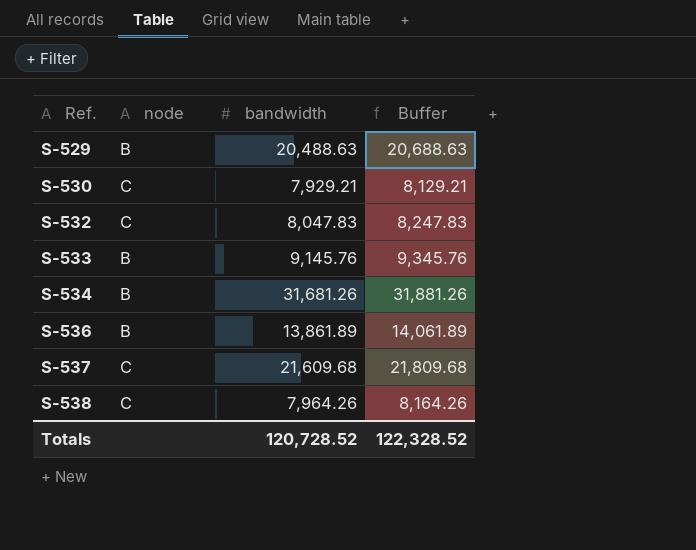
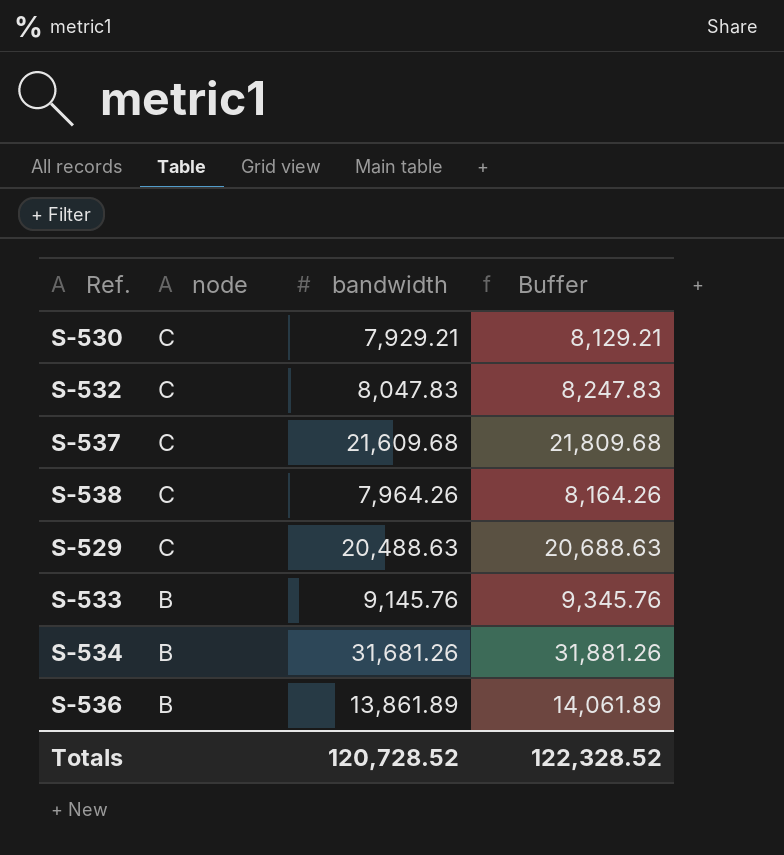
row order: Ref. ascending -> node descending
S-529 | node: B -> C

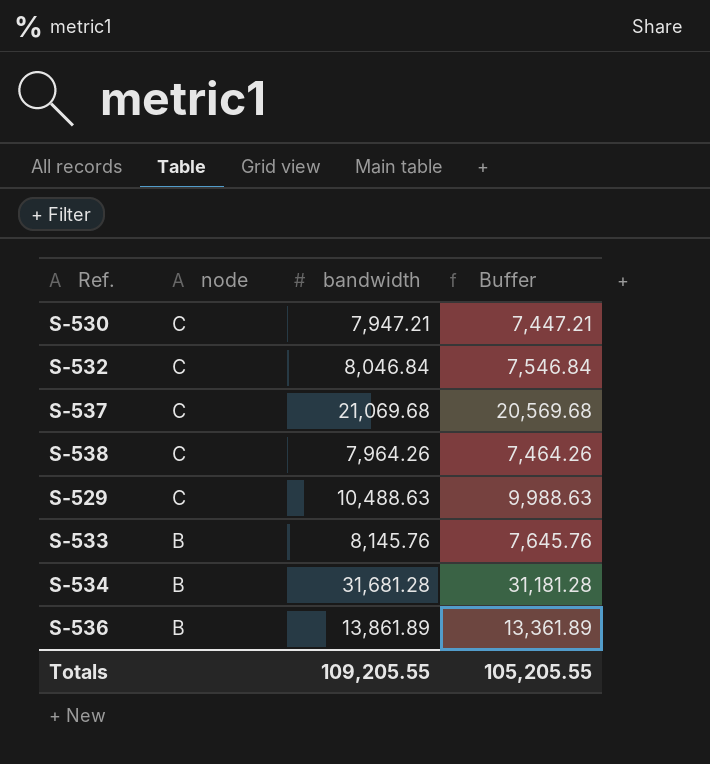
column Buffer | formula: [bandwidth] + 200 -> [bandwidth] - 500
S-530 | bandwidth: 7,929.21 -> 7,947.21
S-532 | bandwidth: 8,047.83 -> 8,046.84
S-537 | bandwidth: 21,609.68 -> 21,069.68
S-529 | bandwidth: 20,488.63 -> 10,488.63
S-533 | bandwidth: 9,145.76 -> 8,145.76
S-534 | bandwidth: 31,681.26 -> 31,681.28
Totals | bandwidth: 120,728.52 -> 109,205.55
Totals | Buffer: 122,328.52 -> 105,205.55

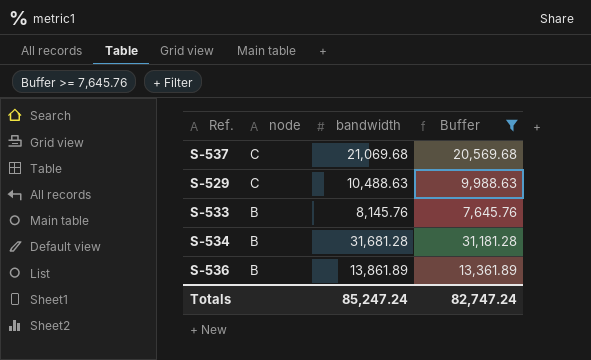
filter: none -> Buffer >= 7,645.76
Totals | bandwidth: 109,205.55 -> 85,247.24
Totals | Buffer: 105,205.55 -> 82,747.24

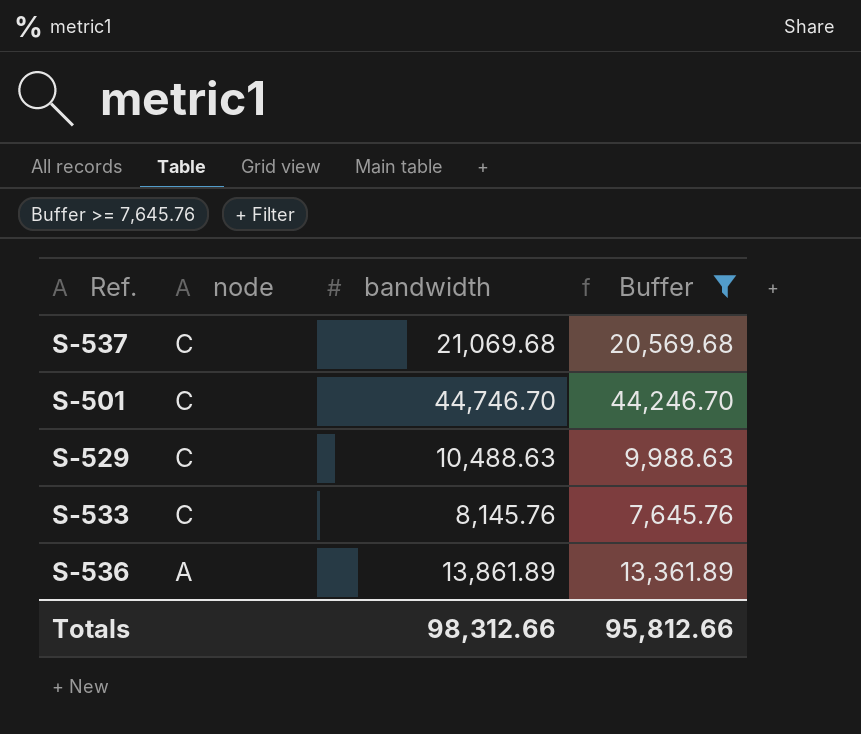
row S-534: B | 31,681.28 | 31,181.28 -> none
row S-501: none -> C | 44,746.70 | 44,246.70
S-533 | node: B -> C
S-536 | node: B -> A
Totals | bandwidth: 85,247.24 -> 98,312.66
Totals | Buffer: 82,747.24 -> 95,812.66

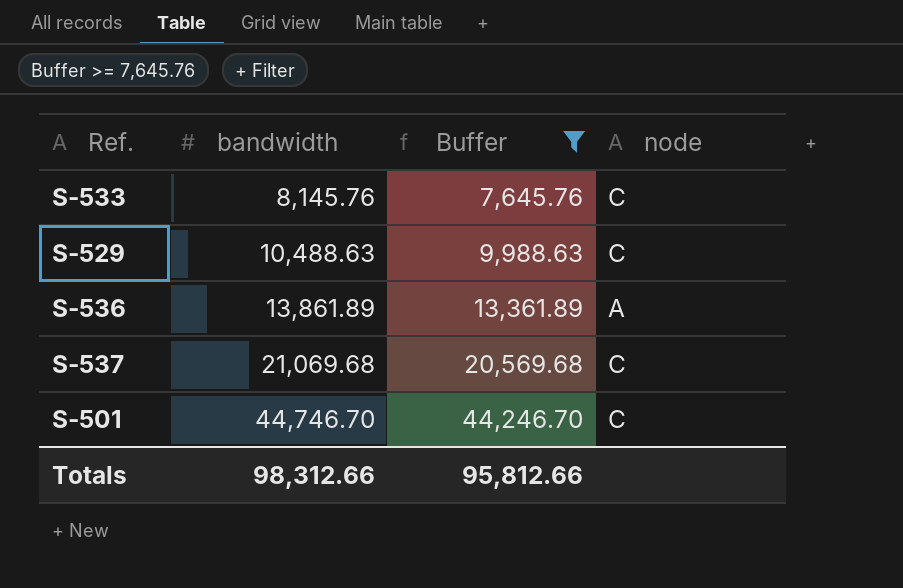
row order: node descending -> bandwidth ascending
column node | position: 2 -> 4

